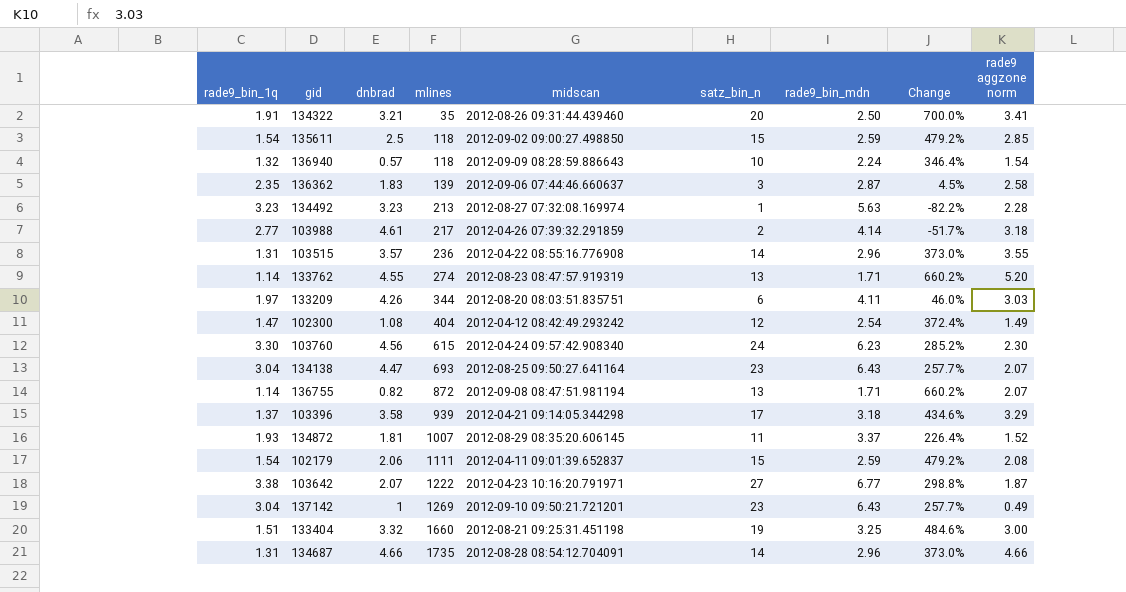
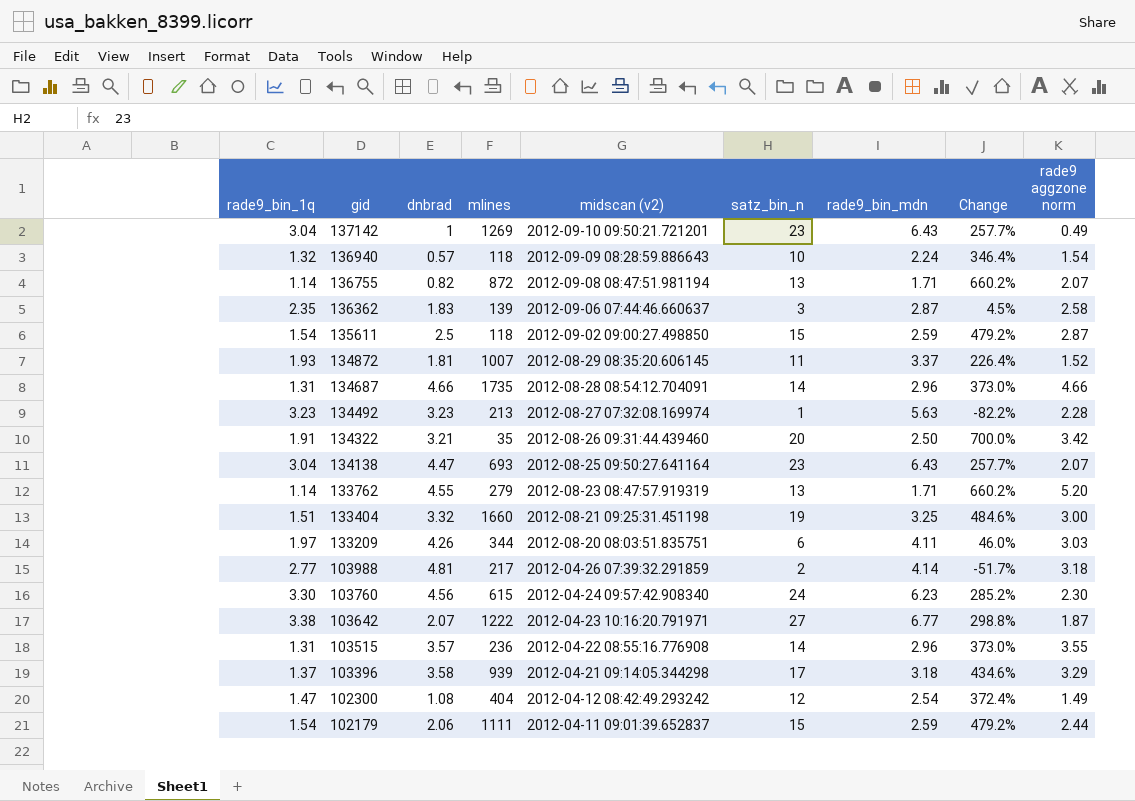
row order: mlines ascending -> gid descending
column name: midscan -> midscan (v2)
135611 | rade9 aggzone norm: 2.85 -> 2.87
134322 | rade9 aggzone norm: 3.41 -> 3.42
133762 | mlines: 274 -> 279
103988 | dnbrad: 4.61 -> 4.81
102179 | rade9 aggzone norm: 2.08 -> 2.44

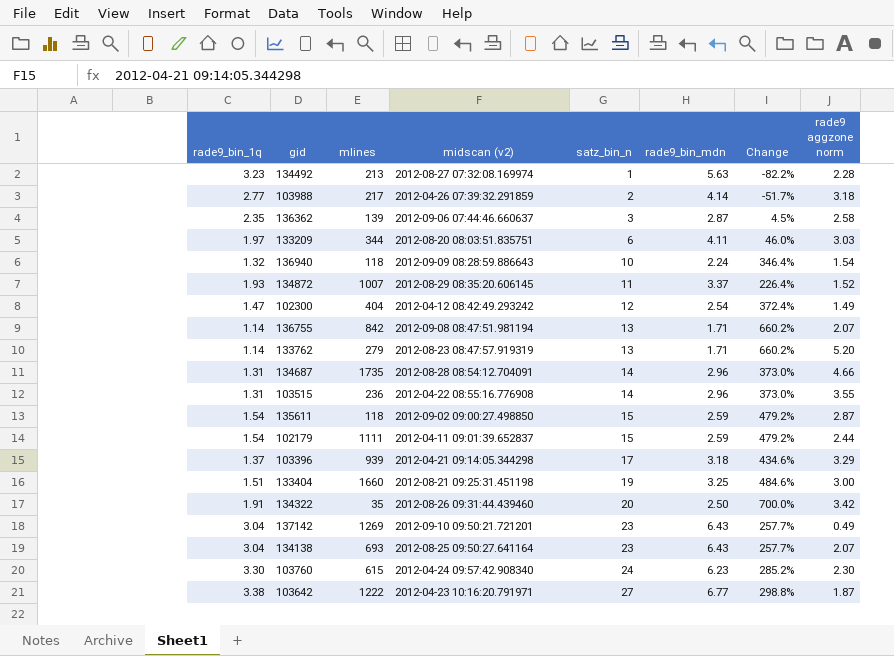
row order: gid descending -> satz_bin_n ascending
column dnbrad | position: 3 -> none
136755 | mlines: 872 -> 842

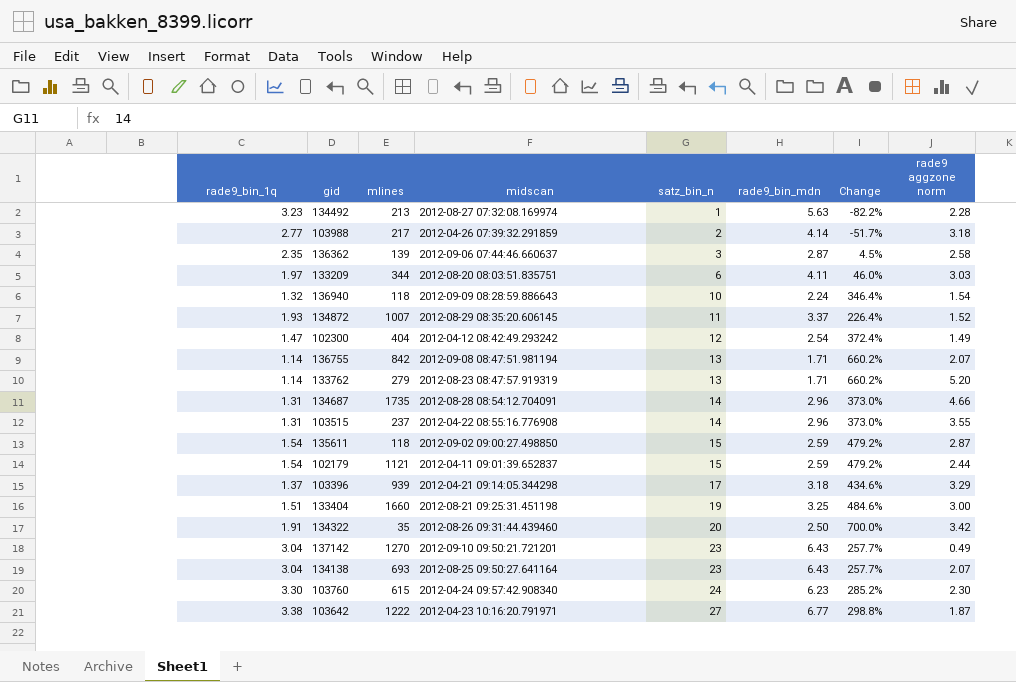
column name: midscan (v2) -> midscan
103515 | mlines: 236 -> 237
102179 | mlines: 1111 -> 1121
137142 | mlines: 1269 -> 1270

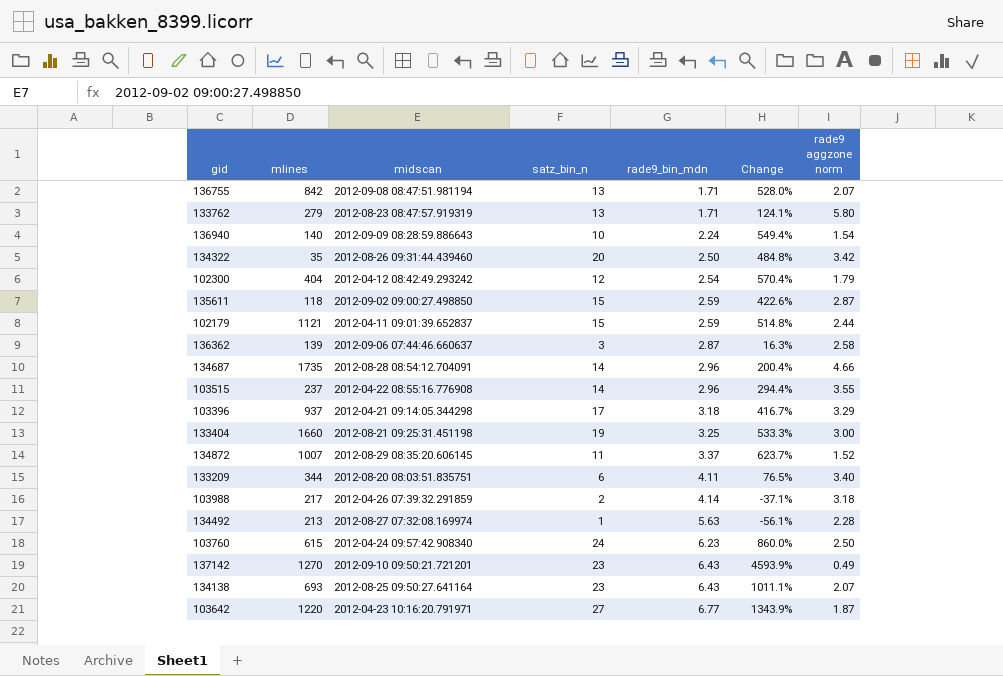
row order: satz_bin_n ascending -> rade9_bin_mdn ascending
column rade9_bin_1q | position: 1 -> none
column Change | formula: ([satz_bin_n] - [rade9_bin_mdn]) / [rade9_bin_mdn] -> ([satz_bin_n] - [rade9 aggzone norm]) / [rade9 aggzone norm]
133762 | rade9 aggzone norm: 5.20 -> 5.80
136940 | mlines: 118 -> 140
102300 | rade9 aggzone norm: 1.49 -> 1.79
103396 | mlines: 939 -> 937
133209 | rade9 aggzone norm: 3.03 -> 3.40
103760 | rade9 aggzone norm: 2.30 -> 2.50
103642 | mlines: 1222 -> 1220

